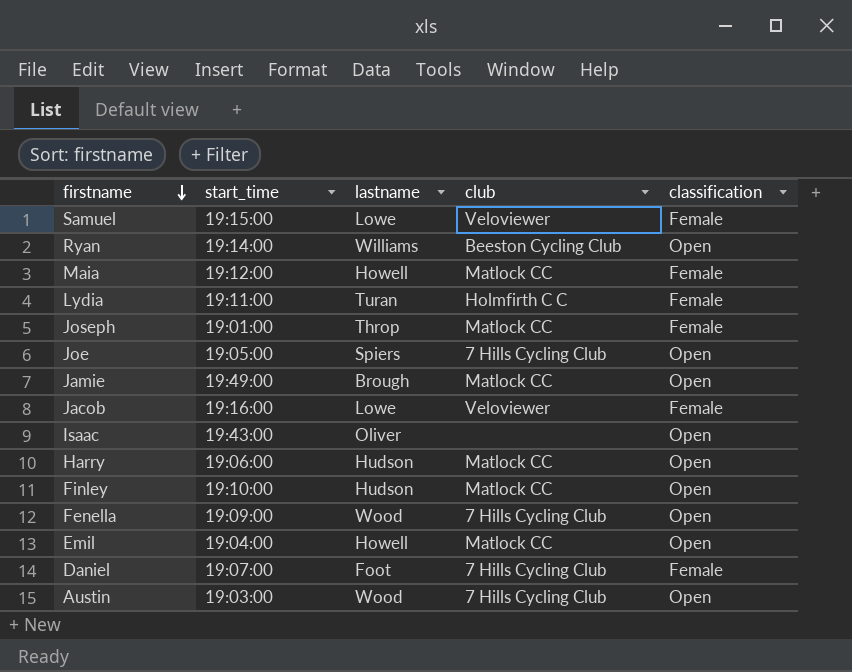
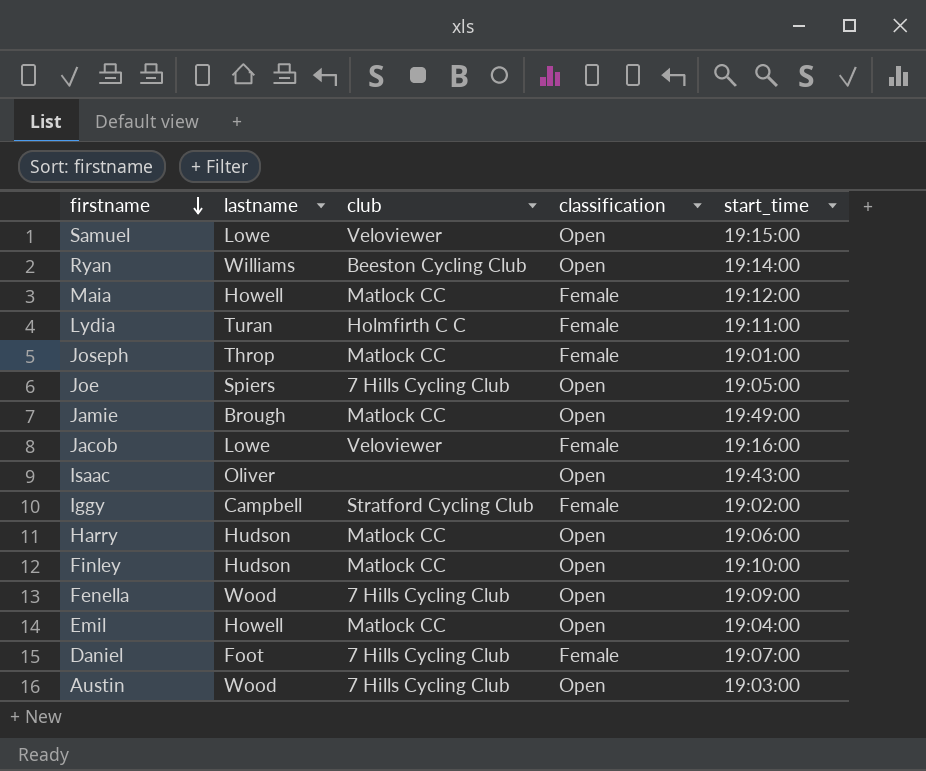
column start_time | position: 2 -> 5
Samuel | classification: Female -> Open
row Iggy: none -> Campbell | Stratford Cycling Club | Female | 19:02:00

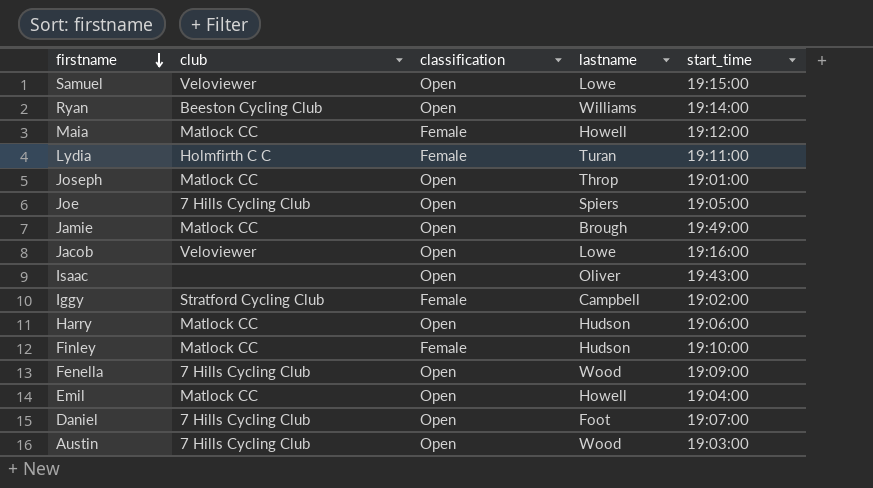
column lastname | position: 2 -> 4
Joseph | classification: Female -> Open
Jacob | classification: Female -> Open
Finley | classification: Open -> Female
Daniel | classification: Female -> Open

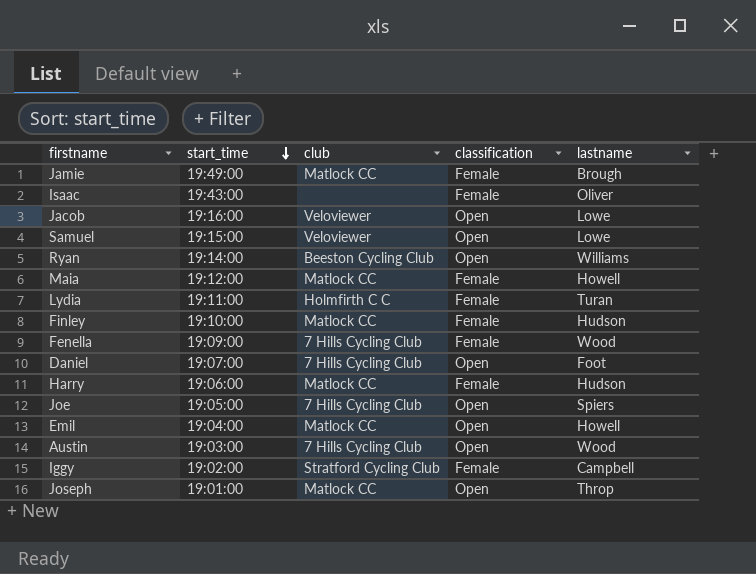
row order: firstname descending -> start_time descending
column start_time | position: 5 -> 2
Jamie | classification: Open -> Female
Isaac | classification: Open -> Female
Fenella | classification: Open -> Female
Harry | classification: Open -> Female

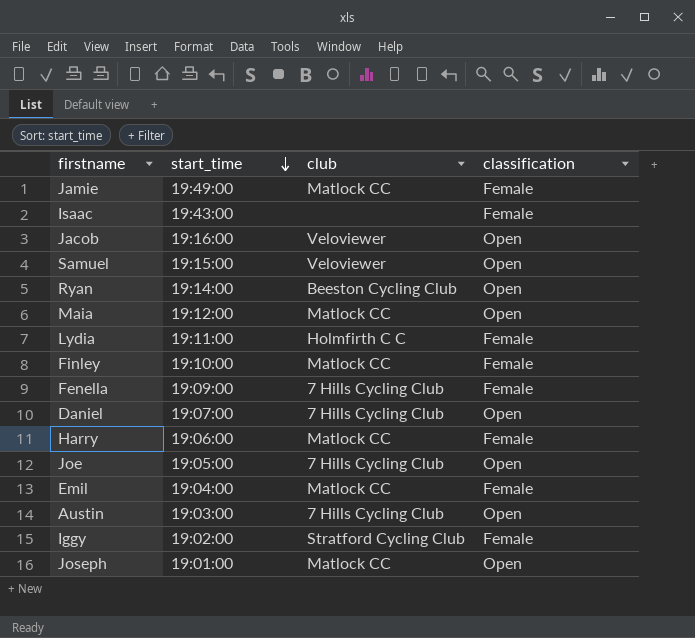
column lastname | position: 5 -> none
Maia | classification: Female -> Open
Emil | classification: Open -> Female

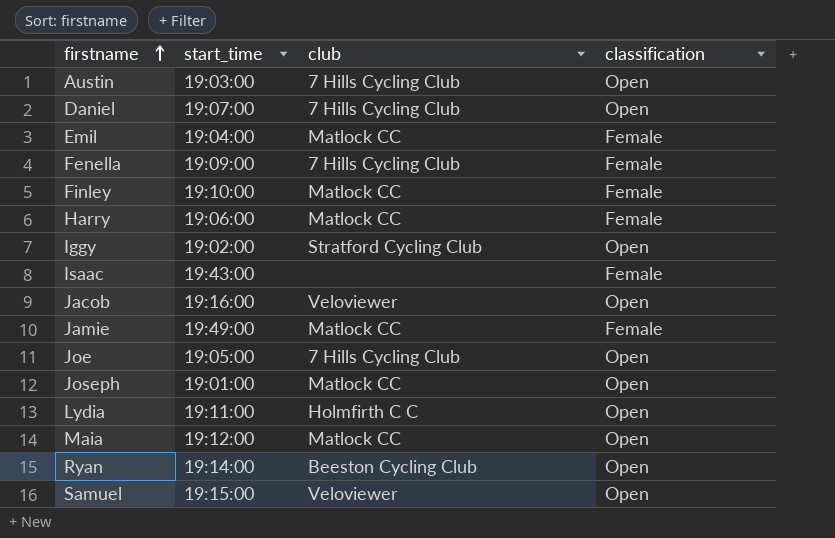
row order: start_time descending -> firstname ascending
Iggy | classification: Female -> Open
Lydia | classification: Female -> Open

